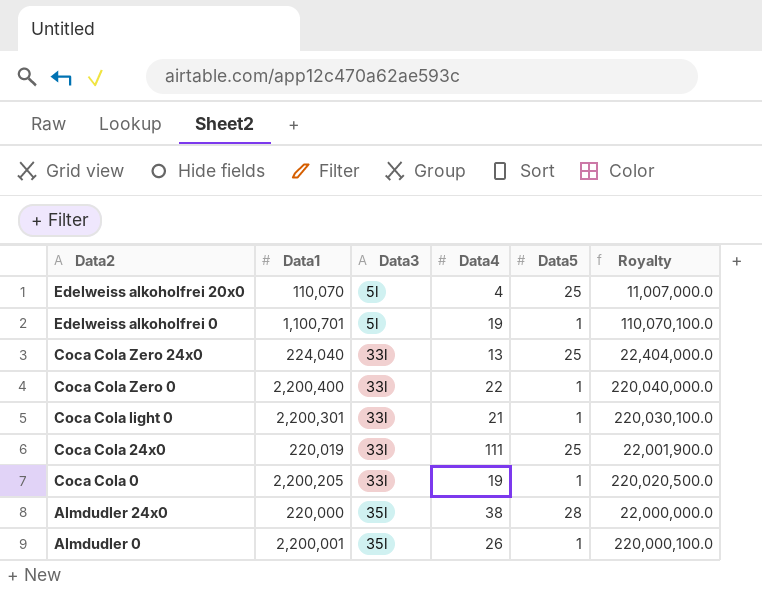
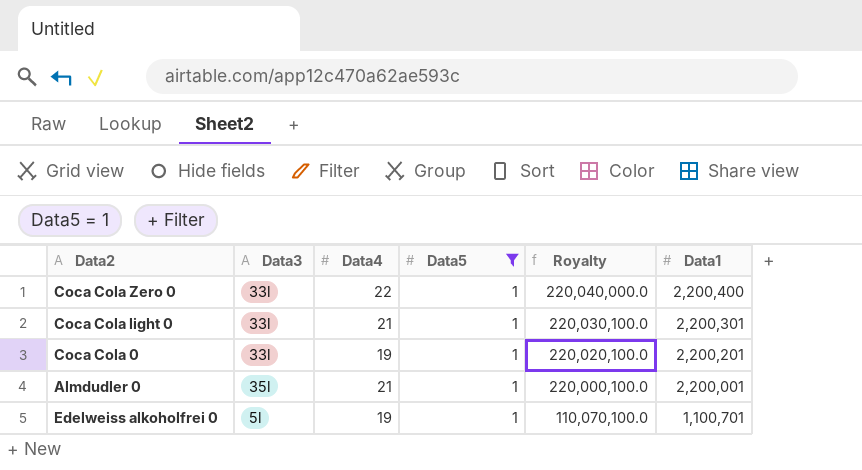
filter: none -> Data5 = 1
row order: Data2 descending -> Royalty descending
column Data1 | position: 2 -> 6
Coca Cola 0 | Royalty: 220,020,500.0 -> 220,020,100.0
Coca Cola 0 | Data1: 2,200,205 -> 2,200,201
Almdudler 0 | Data4: 26 -> 21

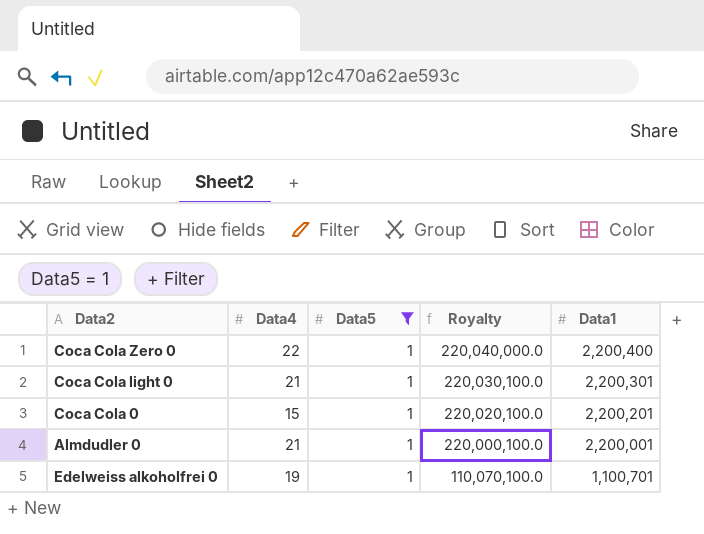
column Data3 | position: 2 -> none
Coca Cola 0 | Data4: 19 -> 15

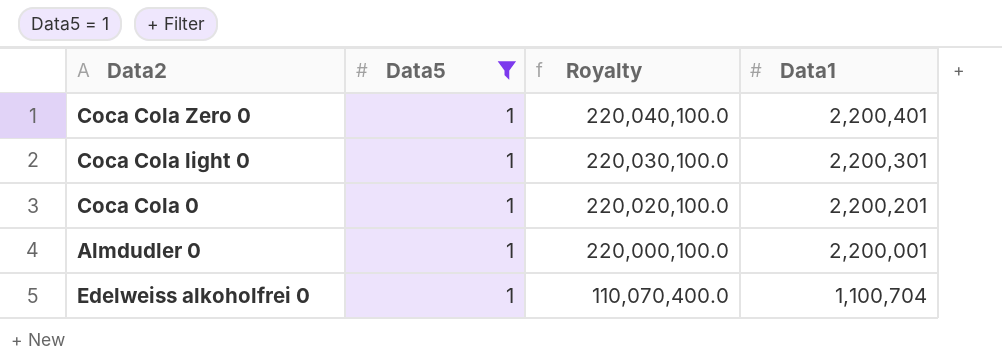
column Data4 | position: 2 -> none
Coca Cola Zero 0 | Royalty: 220,040,000.0 -> 220,040,100.0
Coca Cola Zero 0 | Data1: 2,200,400 -> 2,200,401
Edelweiss alkoholfrei 0 | Royalty: 110,070,100.0 -> 110,070,400.0
Edelweiss alkoholfrei 0 | Data1: 1,100,701 -> 1,100,704

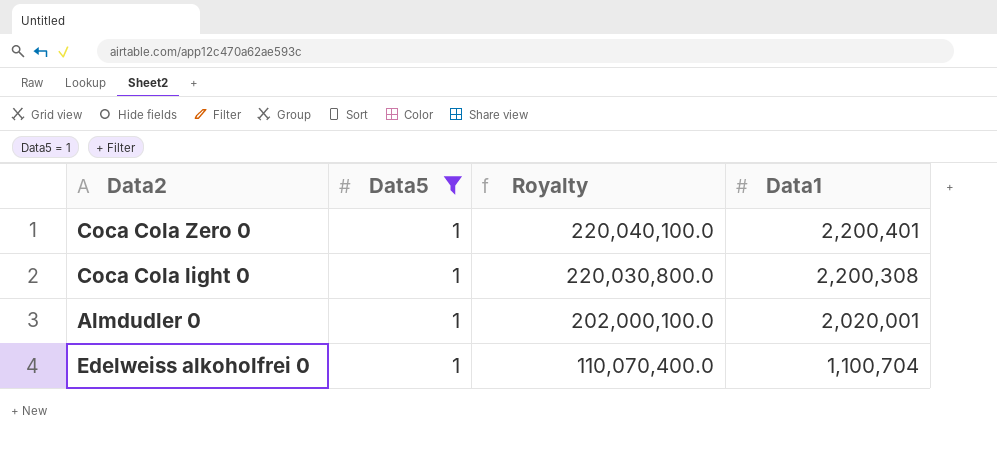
row Coca Cola 0: 1 | 220,020,100.0 | 2,200,201 -> none
Coca Cola light 0 | Royalty: 220,030,100.0 -> 220,030,800.0
Coca Cola light 0 | Data1: 2,200,301 -> 2,200,308
Almdudler 0 | Royalty: 220,000,100.0 -> 202,000,100.0
Almdudler 0 | Data1: 2,200,001 -> 2,020,001

